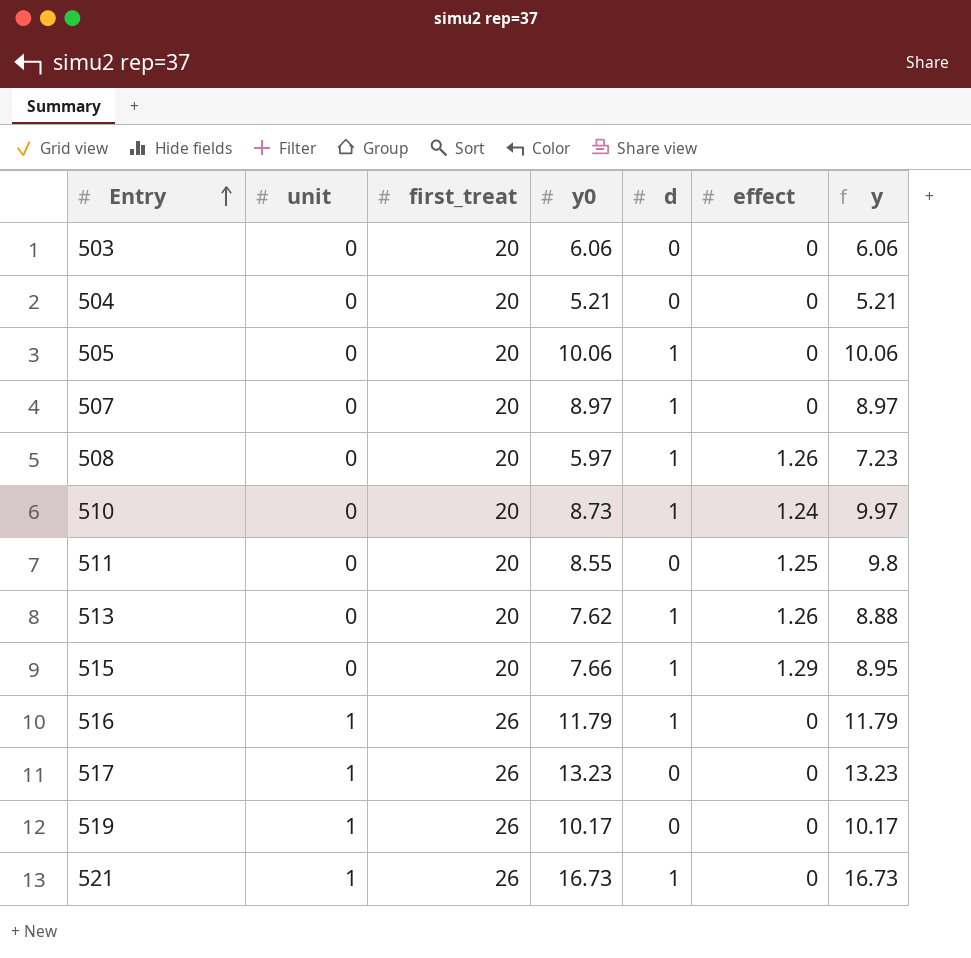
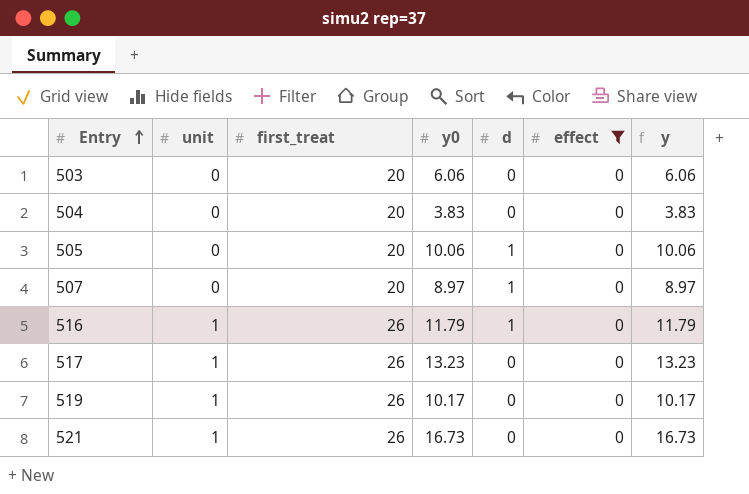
filter: none -> effect = 0
504 | y0: 5.21 -> 3.83
504 | y: 5.21 -> 3.83
521 | d: 1 -> 0

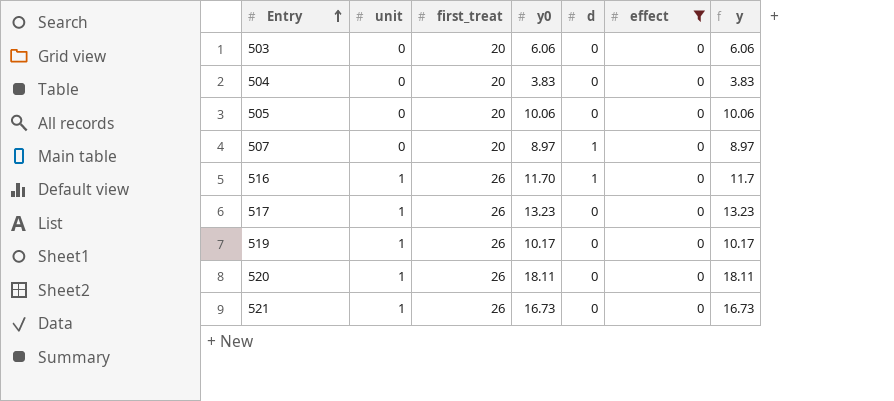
505 | d: 1 -> 0
516 | y0: 11.79 -> 11.70
516 | y: 11.79 -> 11.7
row 520: none -> 1 | 26 | 18.11 | 0 | 0 | 18.11

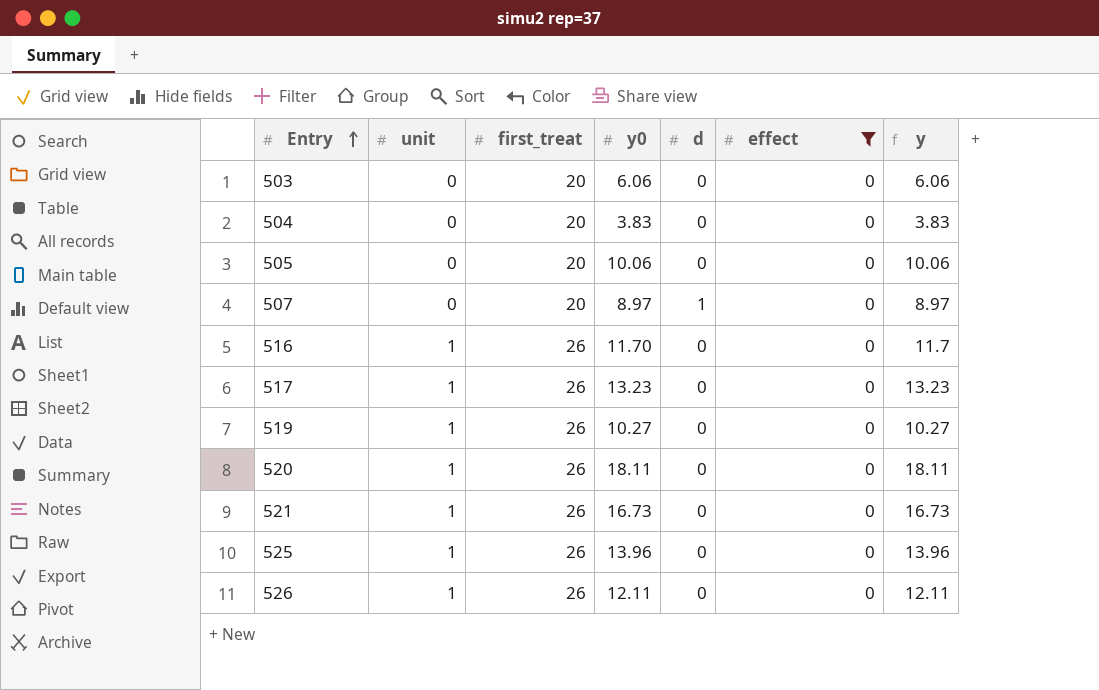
516 | d: 1 -> 0
519 | y0: 10.17 -> 10.27
519 | y: 10.17 -> 10.27
row 525: none -> 1 | 26 | 13.96 | 0 | 0 | 13.96
row 526: none -> 1 | 26 | 12.11 | 0 | 0 | 12.11

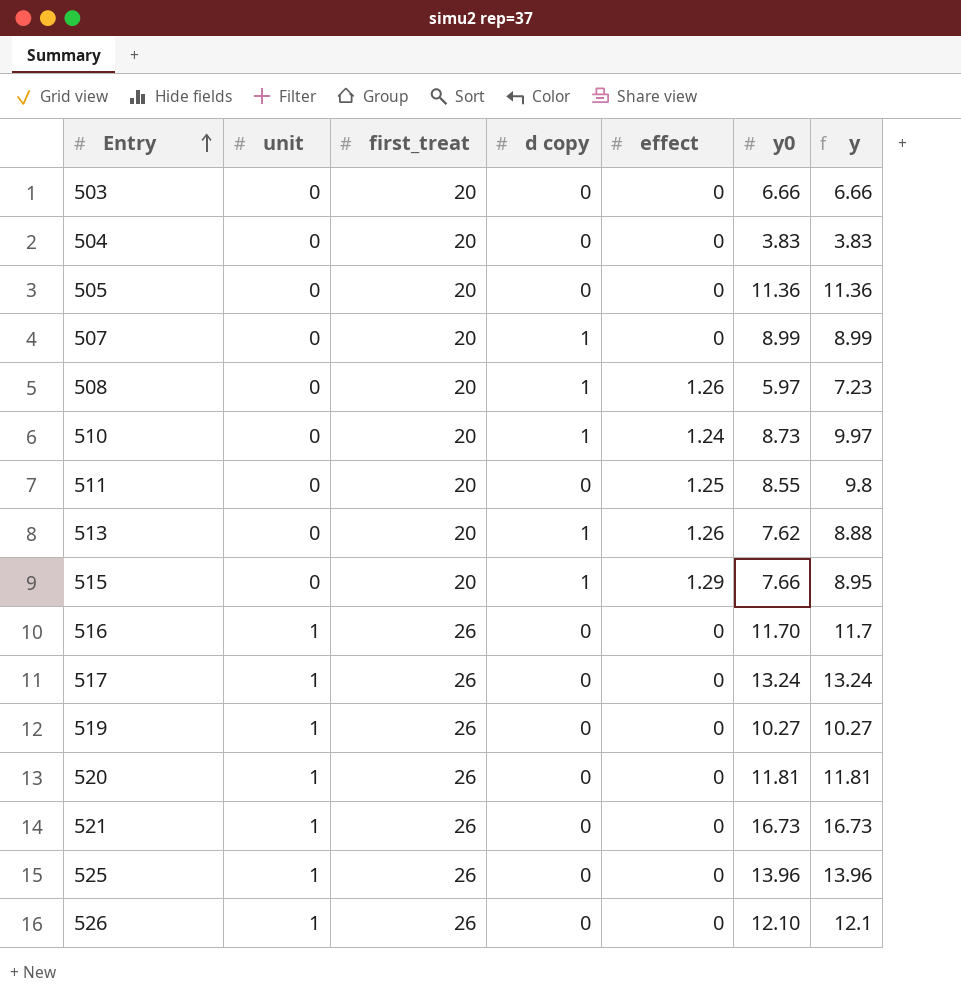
filter: effect = 0 -> none
column name: d -> d copy
column y0 | position: 4 -> 6
503 | y0: 6.06 -> 6.66
503 | y: 6.06 -> 6.66
505 | y0: 10.06 -> 11.36
505 | y: 10.06 -> 11.36
507 | y0: 8.97 -> 8.99
507 | y: 8.97 -> 8.99
517 | y0: 13.23 -> 13.24
517 | y: 13.23 -> 13.24
520 | y0: 18.11 -> 11.81
520 | y: 18.11 -> 11.81
526 | y0: 12.11 -> 12.10
526 | y: 12.11 -> 12.1

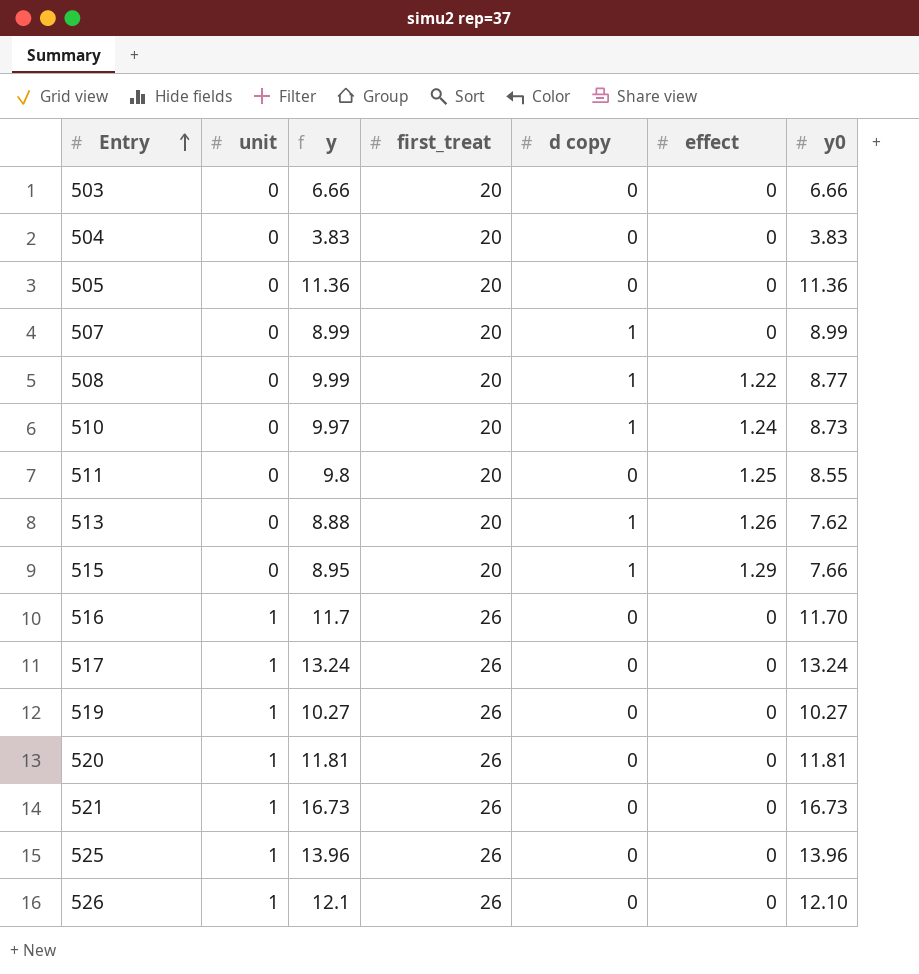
column y | position: 7 -> 3
508 | y: 7.23 -> 9.99
508 | effect: 1.26 -> 1.22
508 | y0: 5.97 -> 8.77

